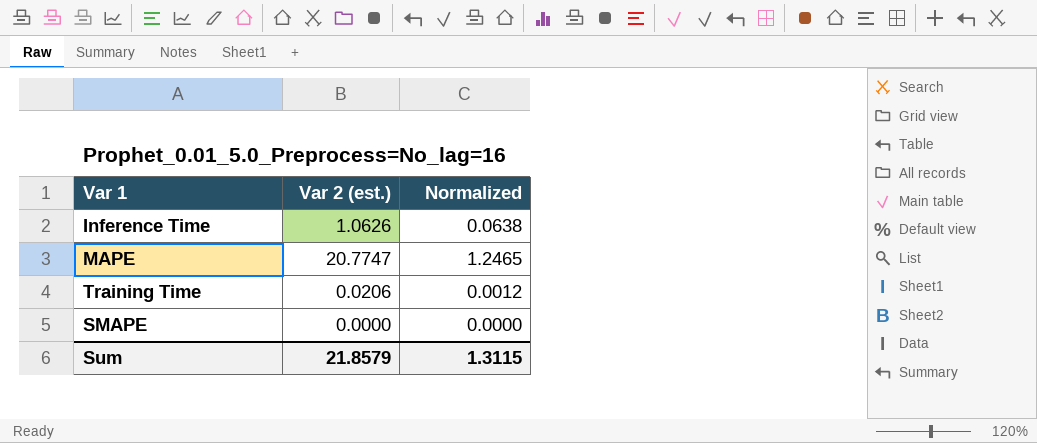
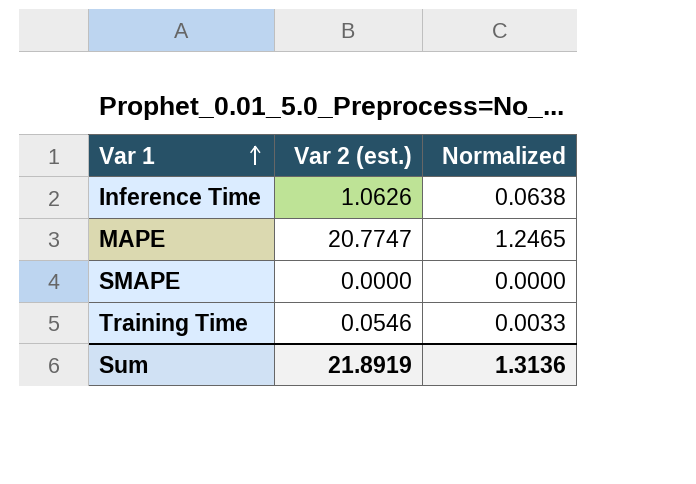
row order: none -> Var 1 ascending
Training Time | Var 2 (est.): 0.0206 -> 0.0546
Training Time | Normalized: 0.0012 -> 0.0033
Sum | Var 2 (est.): 21.8579 -> 21.8919
Sum | Normalized: 1.3115 -> 1.3136

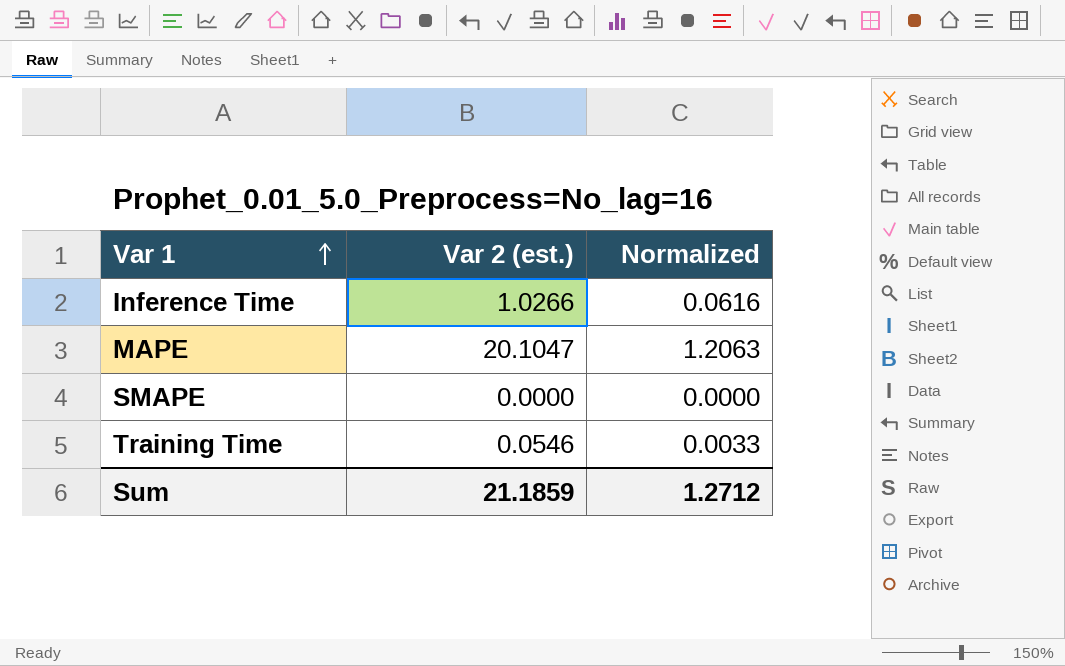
Inference Time | Var 2 (est.): 1.0626 -> 1.0266
Inference Time | Normalized: 0.0638 -> 0.0616
MAPE | Var 2 (est.): 20.7747 -> 20.1047
MAPE | Normalized: 1.2465 -> 1.2063
Sum | Var 2 (est.): 21.8919 -> 21.1859
Sum | Normalized: 1.3136 -> 1.2712

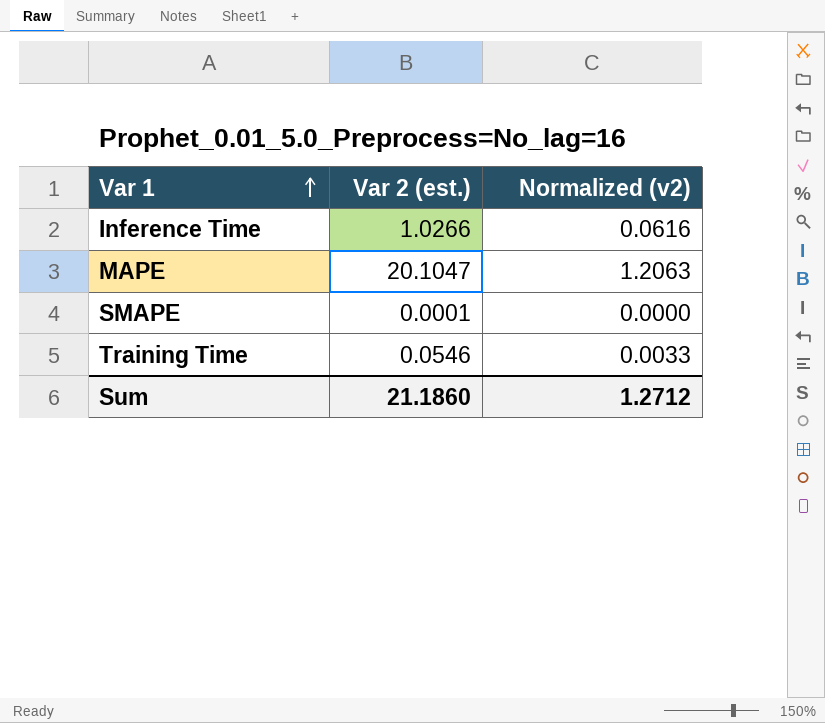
column name: Normalized -> Normalized (v2)
SMAPE | Var 2 (est.): 0.0000 -> 0.0001
Sum | Var 2 (est.): 21.1859 -> 21.1860

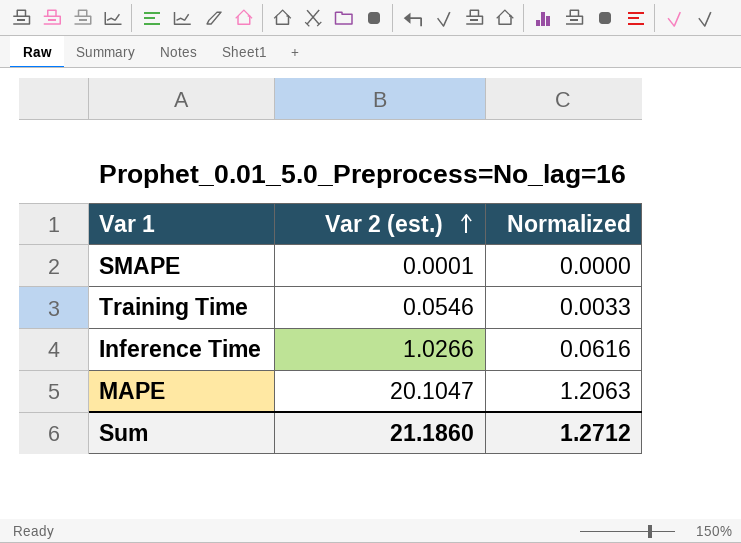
row order: Var 1 ascending -> Var 2 (est.) ascending
column name: Normalized (v2) -> Normalized

